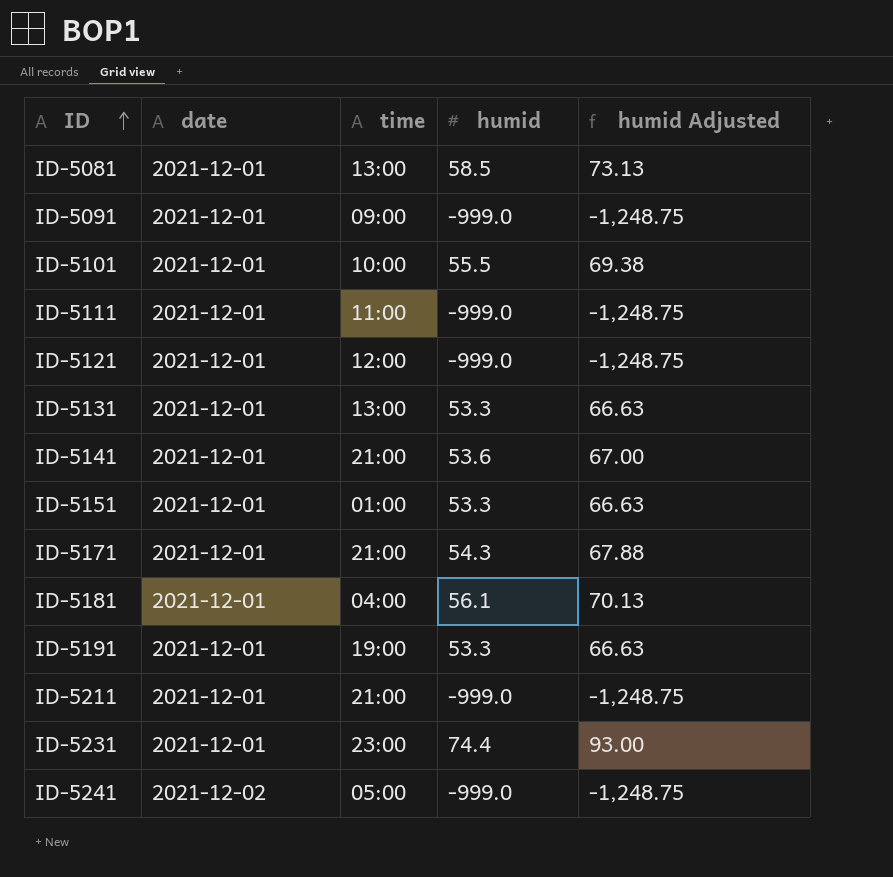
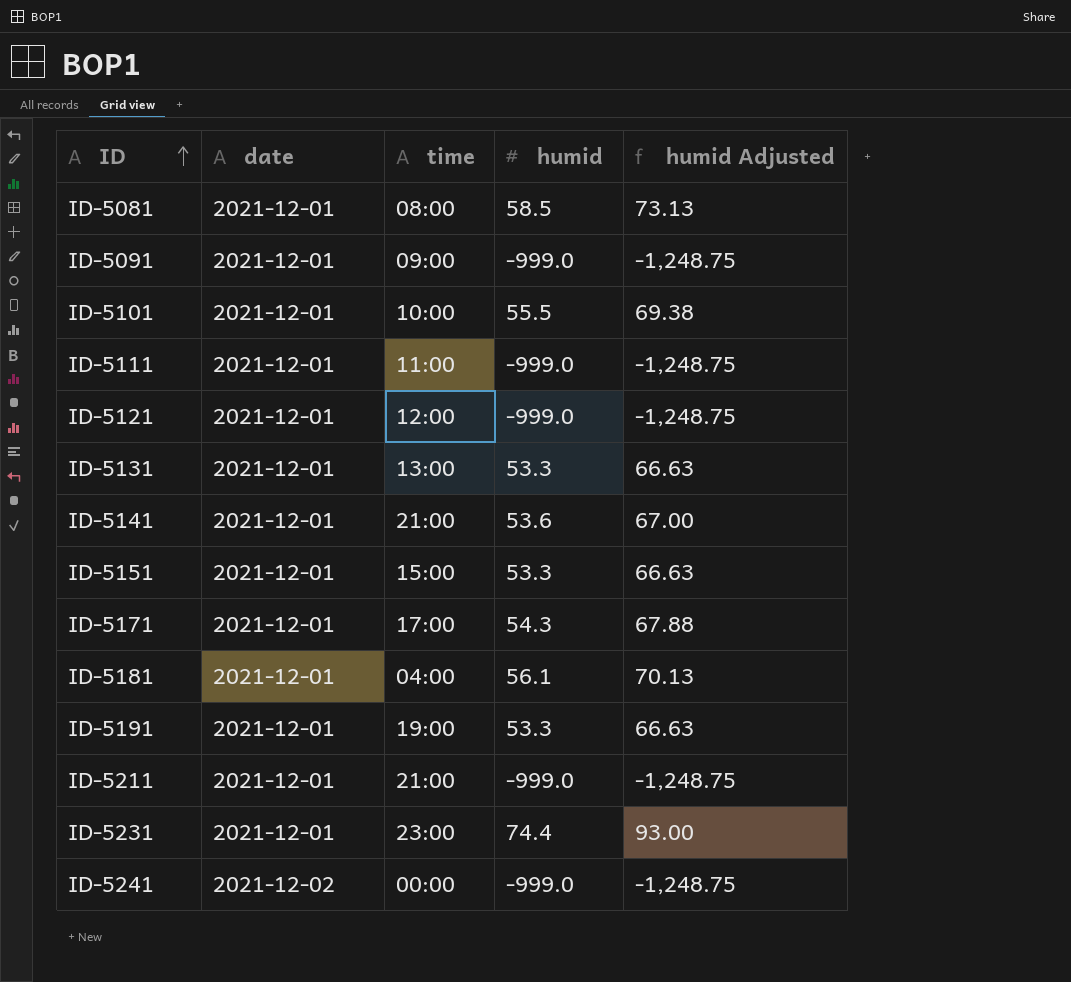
ID-5081 | time: 13:00 -> 08:00
ID-5151 | time: 01:00 -> 15:00
ID-5171 | time: 21:00 -> 17:00
ID-5241 | time: 05:00 -> 00:00

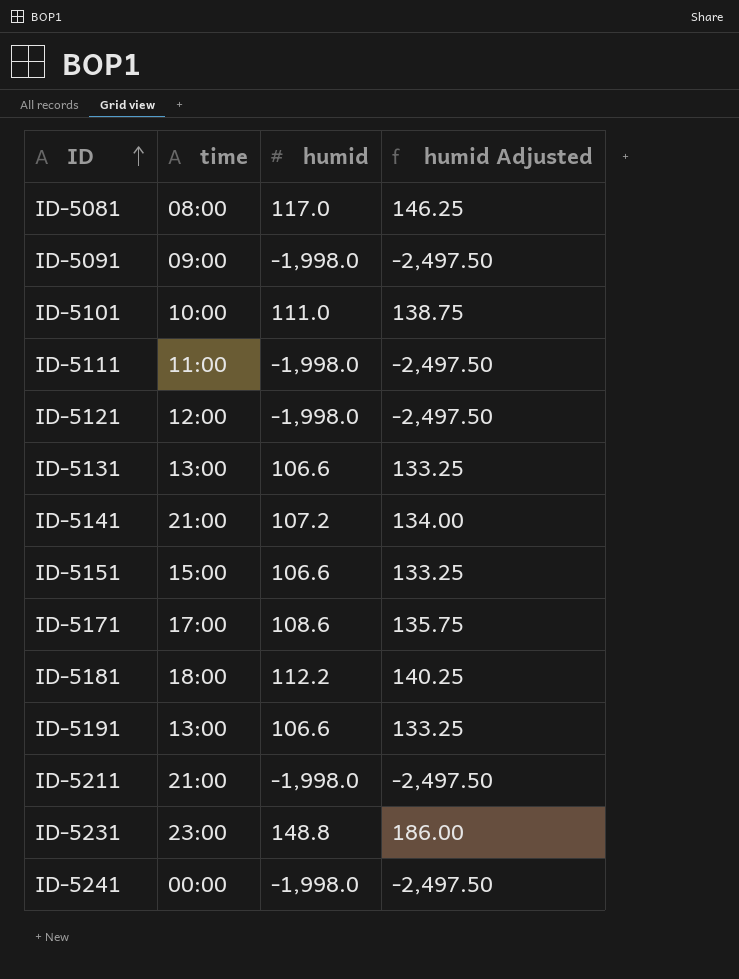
column date | position: 2 -> none
ID-5081 | humid: 58.5 -> 117.0
ID-5081 | humid Adjusted: 73.13 -> 146.25
ID-5091 | humid: -999.0 -> -1,998.0
ID-5091 | humid Adjusted: -1,248.75 -> -2,497.50
ID-5101 | humid: 55.5 -> 111.0
ID-5101 | humid Adjusted: 69.38 -> 138.75
ID-5111 | humid: -999.0 -> -1,998.0
ID-5111 | humid Adjusted: -1,248.75 -> -2,497.50
ID-5121 | humid: -999.0 -> -1,998.0
ID-5121 | humid Adjusted: -1,248.75 -> -2,497.50
ID-5131 | humid: 53.3 -> 106.6
ID-5131 | humid Adjusted: 66.63 -> 133.25
ID-5141 | humid: 53.6 -> 107.2
ID-5141 | humid Adjusted: 67.00 -> 134.00
ID-5151 | humid: 53.3 -> 106.6
ID-5151 | humid Adjusted: 66.63 -> 133.25
ID-5171 | humid: 54.3 -> 108.6
ID-5171 | humid Adjusted: 67.88 -> 135.75
ID-5181 | time: 04:00 -> 18:00
ID-5181 | humid: 56.1 -> 112.2
ID-5181 | humid Adjusted: 70.13 -> 140.25
ID-5191 | time: 19:00 -> 13:00
ID-5191 | humid: 53.3 -> 106.6
ID-5191 | humid Adjusted: 66.63 -> 133.25
ID-5211 | humid: -999.0 -> -1,998.0
ID-5211 | humid Adjusted: -1,248.75 -> -2,497.50
ID-5231 | humid: 74.4 -> 148.8
ID-5231 | humid Adjusted: 93.00 -> 186.00
ID-5241 | humid: -999.0 -> -1,998.0
ID-5241 | humid Adjusted: -1,248.75 -> -2,497.50

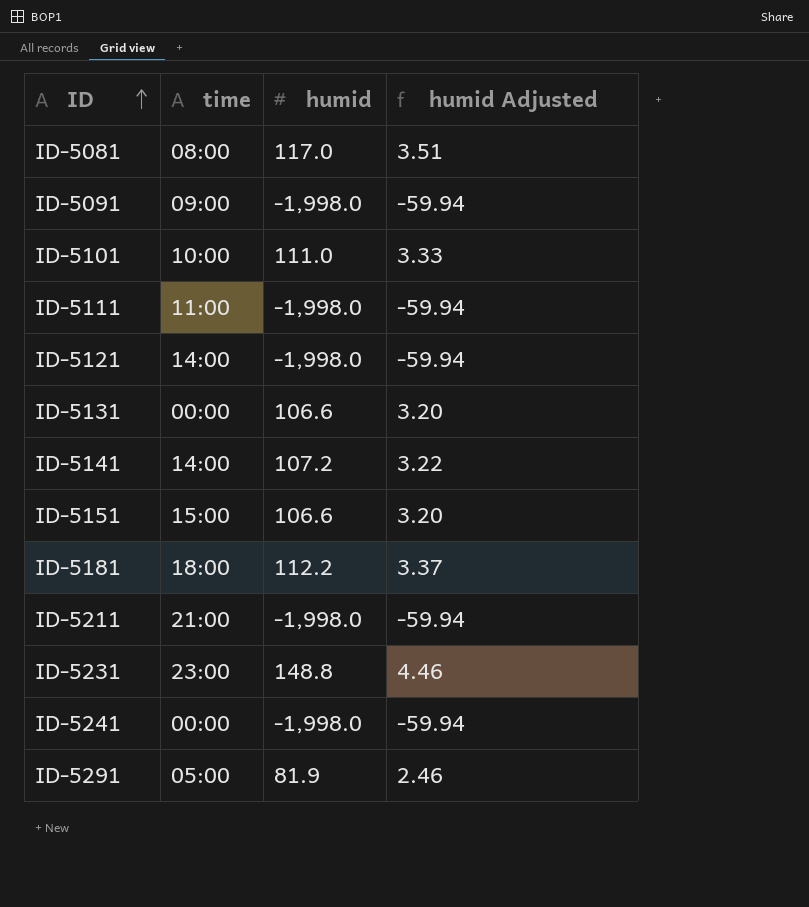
column humid Adjusted | formula: [humid] * 1.25 -> [humid] * 0.03
row ID-5171: 17:00 | 108.6 | 135.75 -> none
row ID-5191: 13:00 | 106.6 | 133.25 -> none
ID-5121 | time: 12:00 -> 14:00
ID-5131 | time: 13:00 -> 00:00
ID-5141 | time: 21:00 -> 14:00
row ID-5291: none -> 05:00 | 81.9 | 2.46

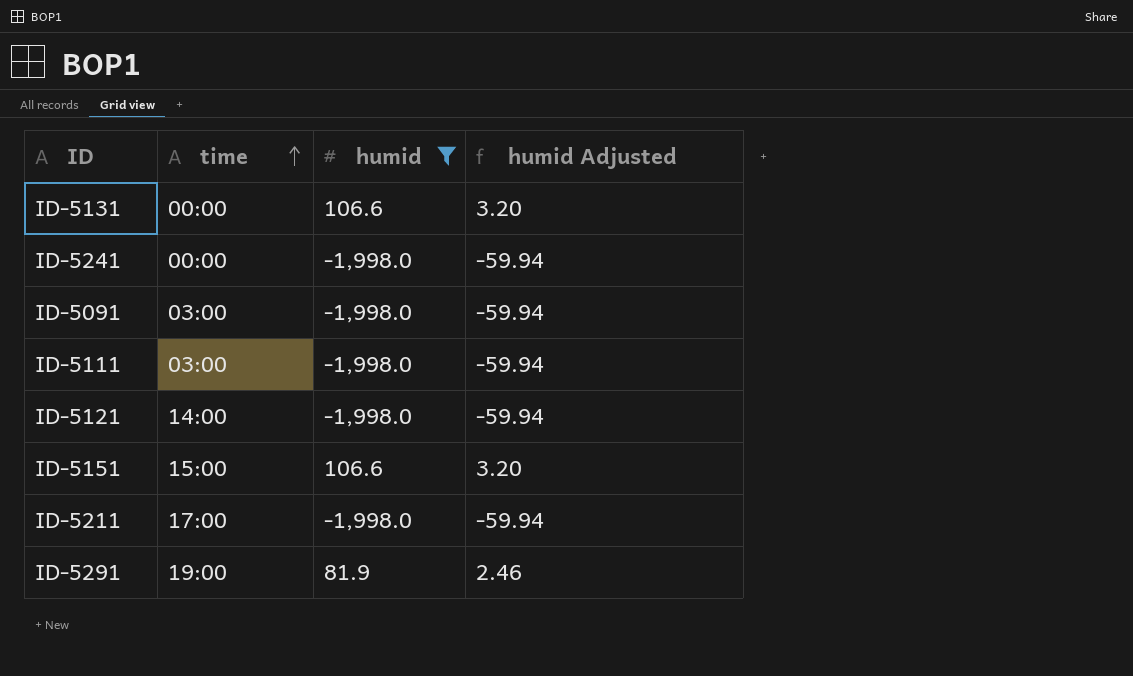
filter: none -> humid <= 106.6
row order: ID ascending -> time ascending
ID-5091 | time: 09:00 -> 03:00
ID-5111 | time: 11:00 -> 03:00
ID-5211 | time: 21:00 -> 17:00
ID-5291 | time: 05:00 -> 19:00

